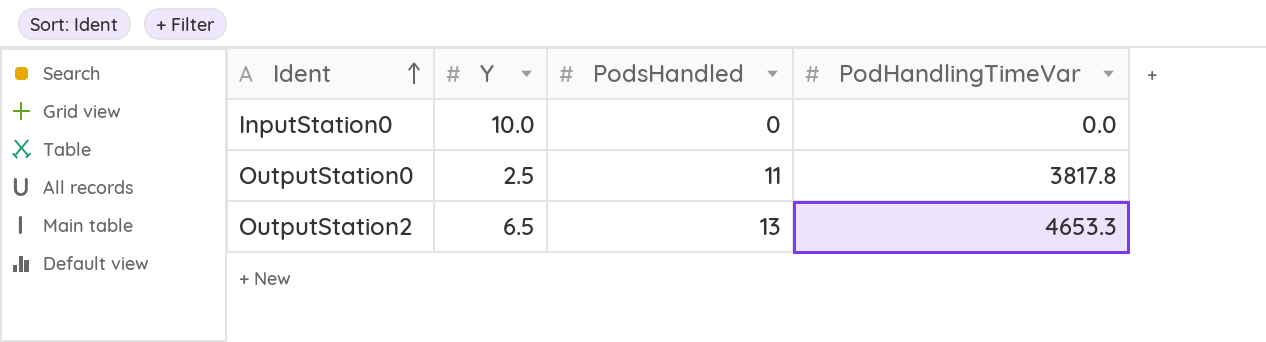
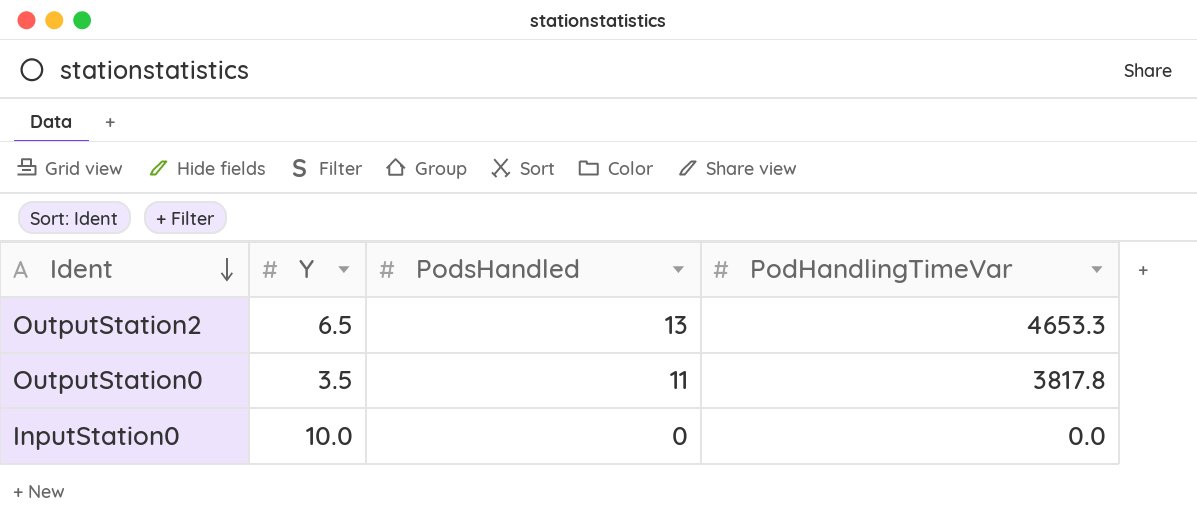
row order: Ident ascending -> Ident descending
OutputStation0 | Y: 2.5 -> 3.5

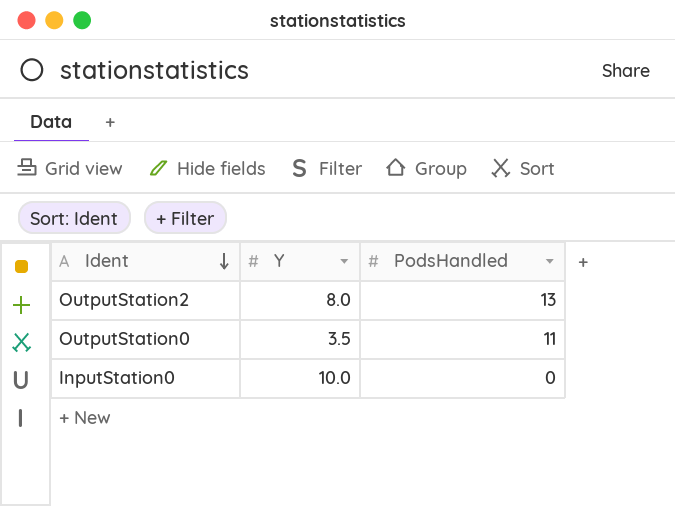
column PodHandlingTimeVar | position: 4 -> none
OutputStation2 | Y: 6.5 -> 8.0

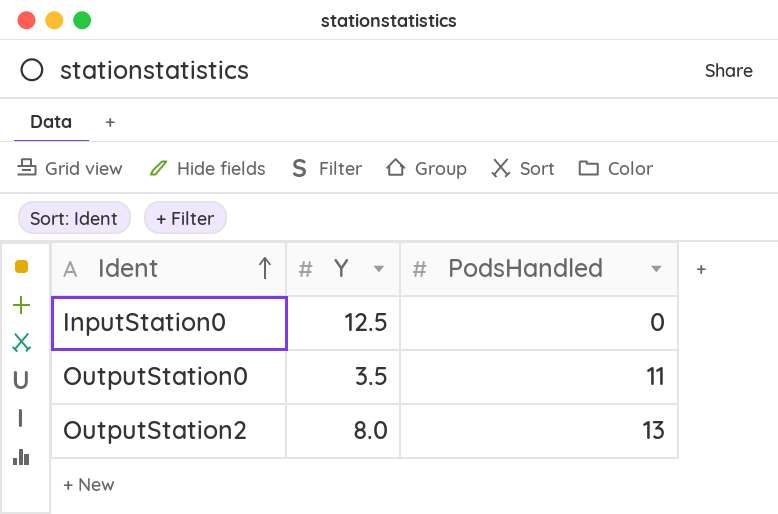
row order: Ident descending -> Ident ascending
InputStation0 | Y: 10.0 -> 12.5

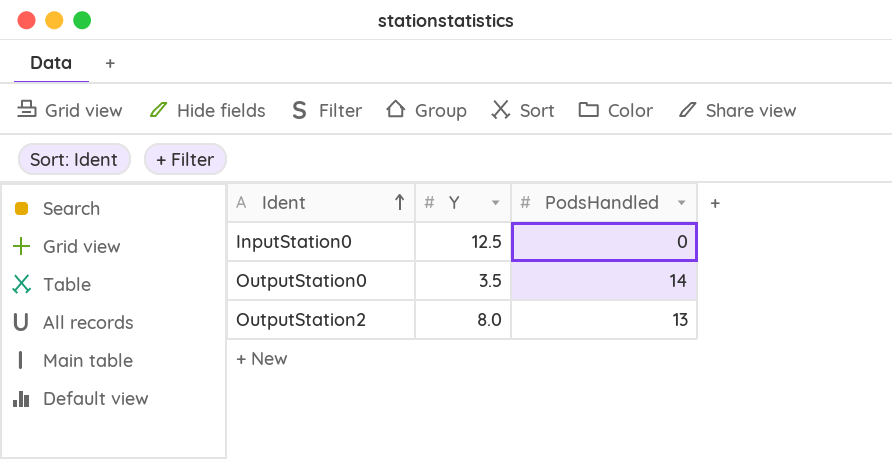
OutputStation0 | PodsHandled: 11 -> 14

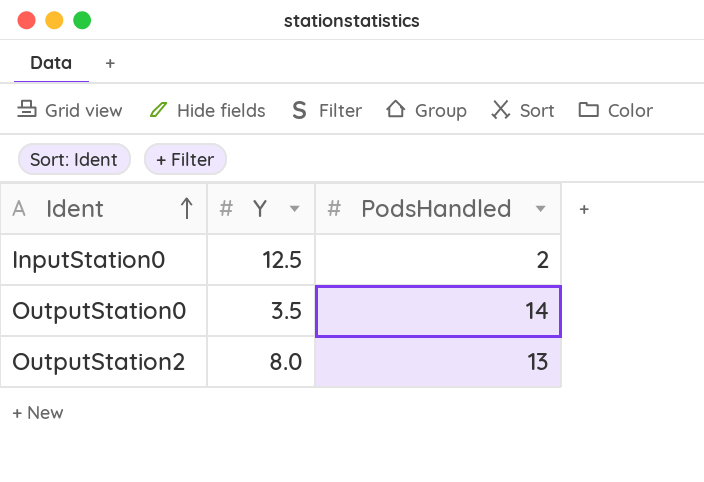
InputStation0 | PodsHandled: 0 -> 2

